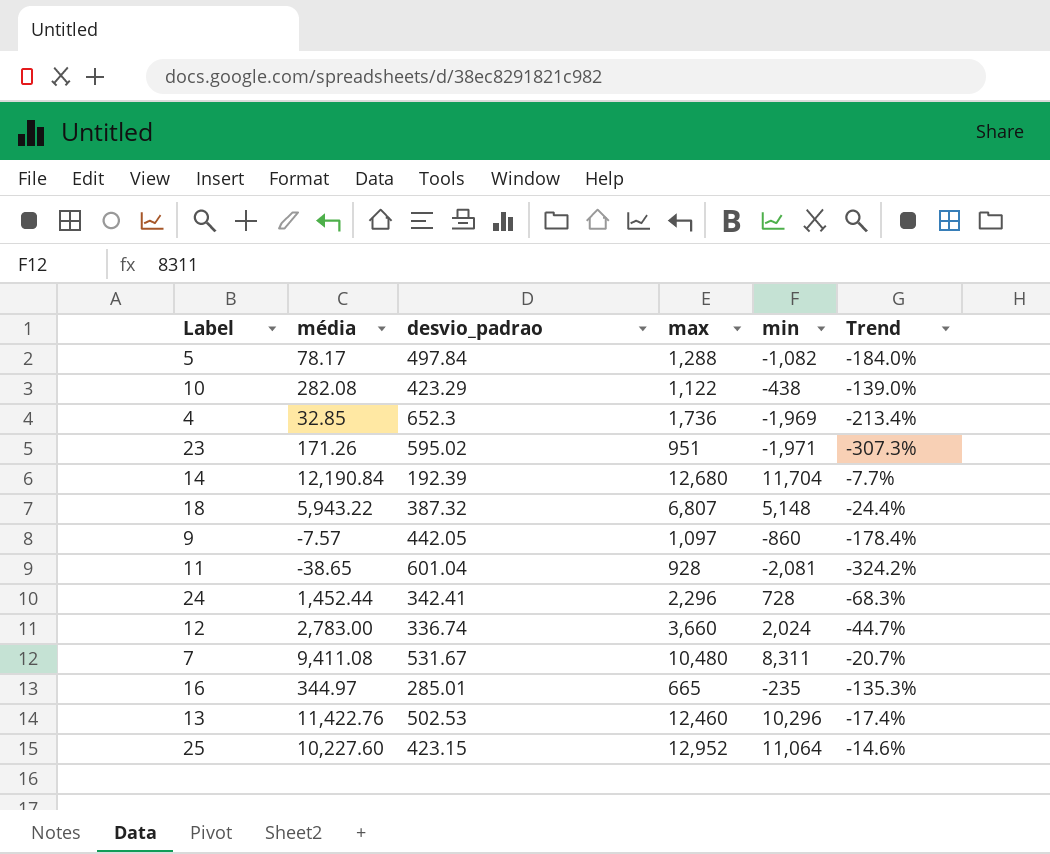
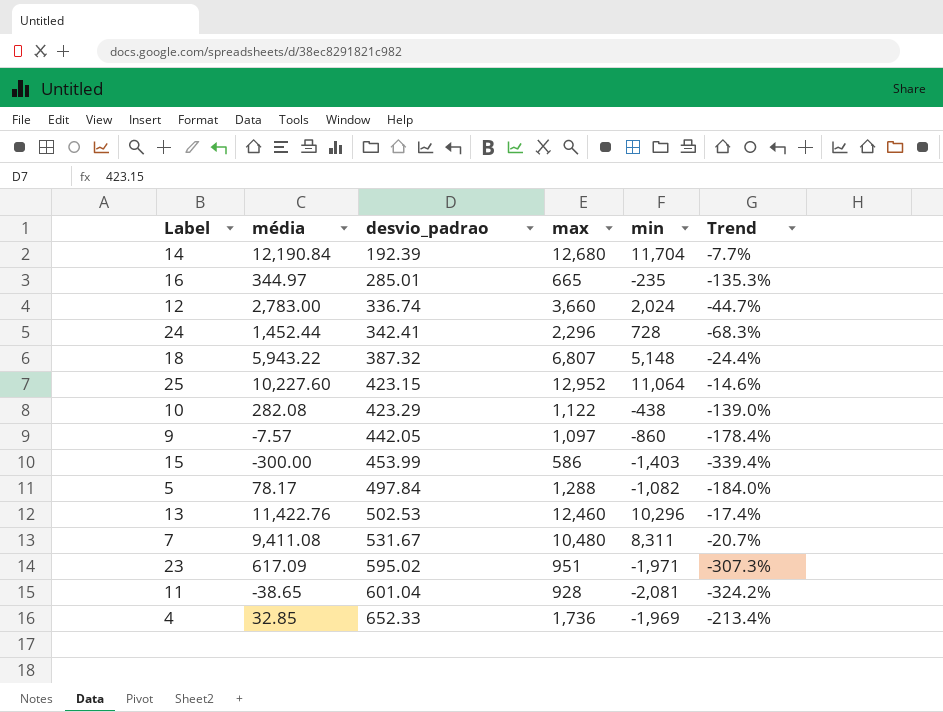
row order: none -> desvio_padrao ascending
row 15: none -> -300.00 | 453.99 | 586 | -1,403 | -339.4%
23 | média: 171.26 -> 617.09
4 | desvio_padrao: 652.3 -> 652.33

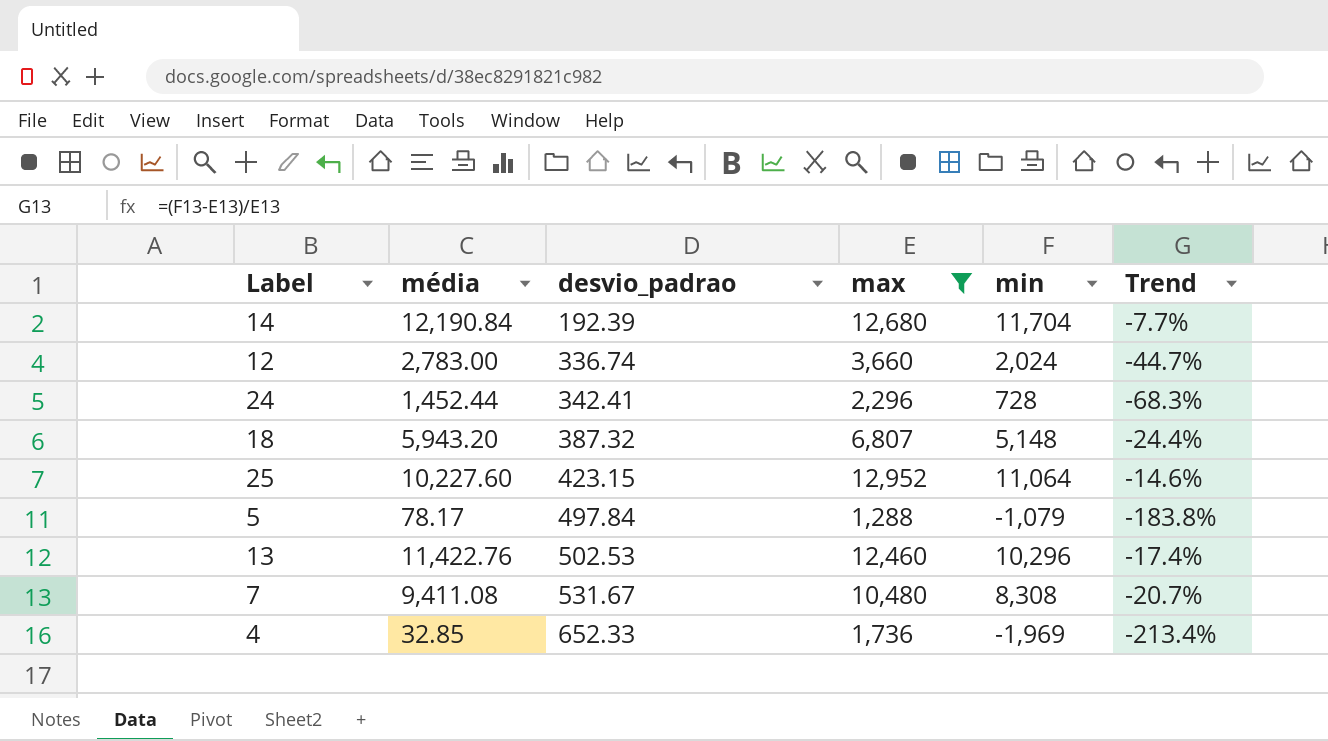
filter: none -> max >= 1,288
18 | média: 5,943.22 -> 5,943.20
5 | min: -1,082 -> -1,079
5 | Trend: -184.0% -> -183.8%
7 | min: 8,311 -> 8,308

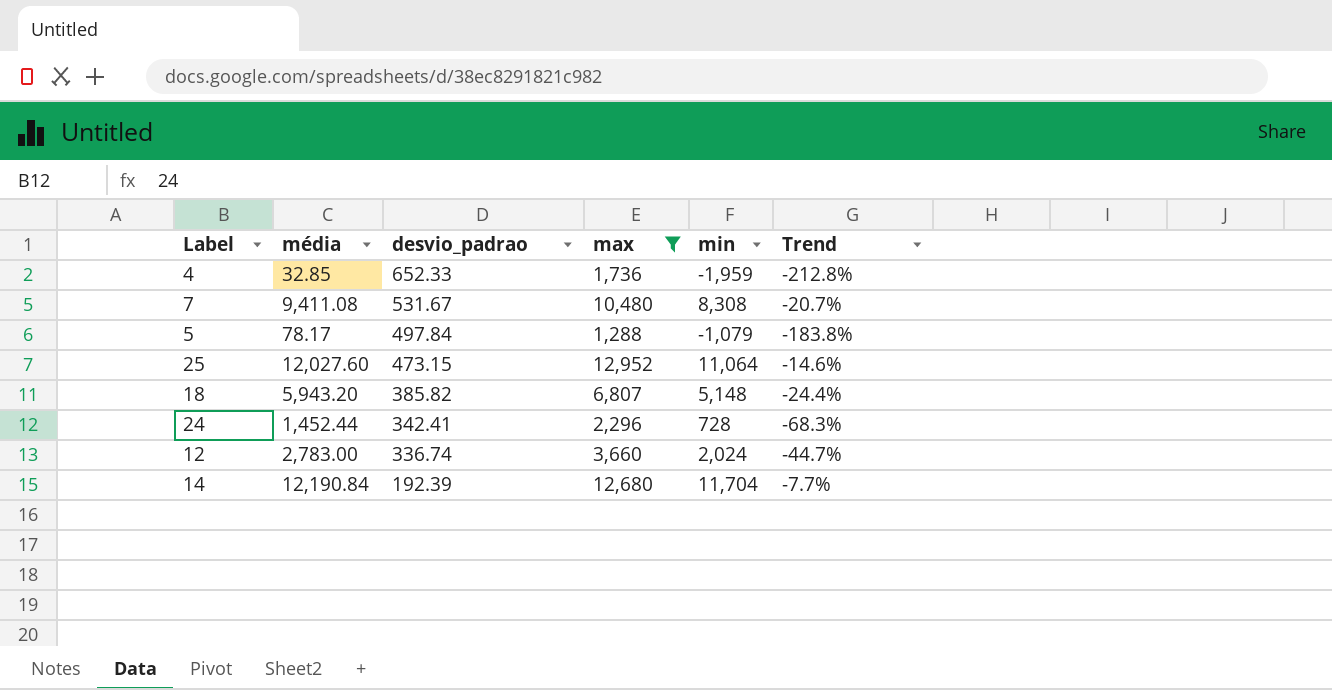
row order: desvio_padrao ascending -> desvio_padrao descending
row 13: 11,422.76 | 502.53 | 12,460 | 10,296 | -17.4% -> none
4 | min: -1,969 -> -1,959
4 | Trend: -213.4% -> -212.8%
25 | média: 10,227.60 -> 12,027.60
25 | desvio_padrao: 423.15 -> 473.15
18 | desvio_padrao: 387.32 -> 385.82

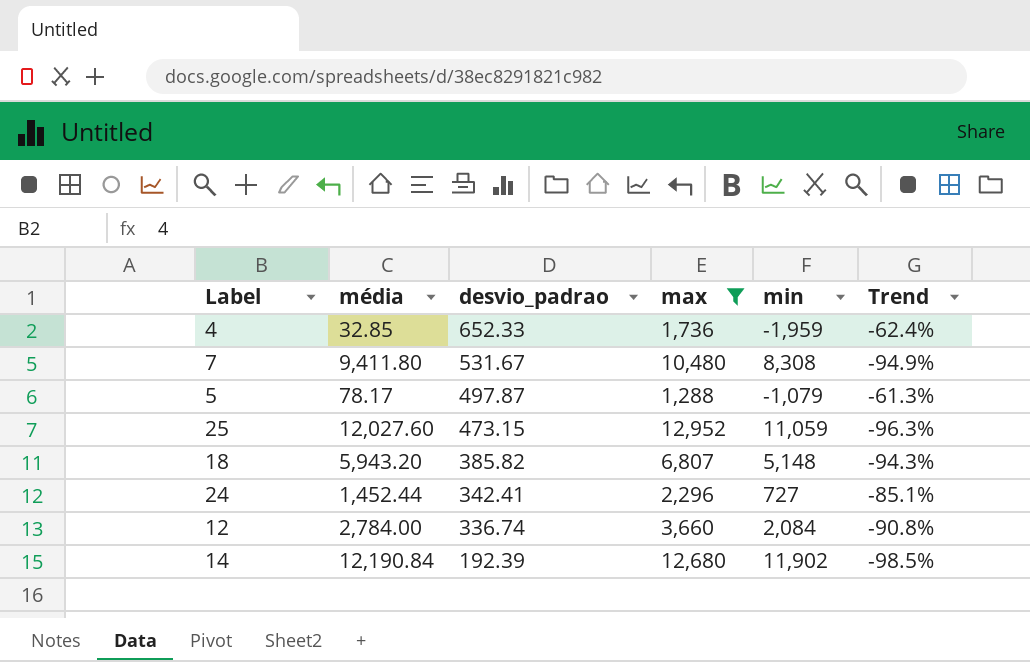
column Trend | formula: ([min] - [max]) / [max] -> ([desvio_padrao] - [max]) / [max]
7 | média: 9,411.08 -> 9,411.80
5 | desvio_padrao: 497.84 -> 497.87
25 | min: 11,064 -> 11,059
24 | min: 728 -> 727
12 | média: 2,783.00 -> 2,784.00
12 | min: 2,024 -> 2,084
14 | min: 11,704 -> 11,902

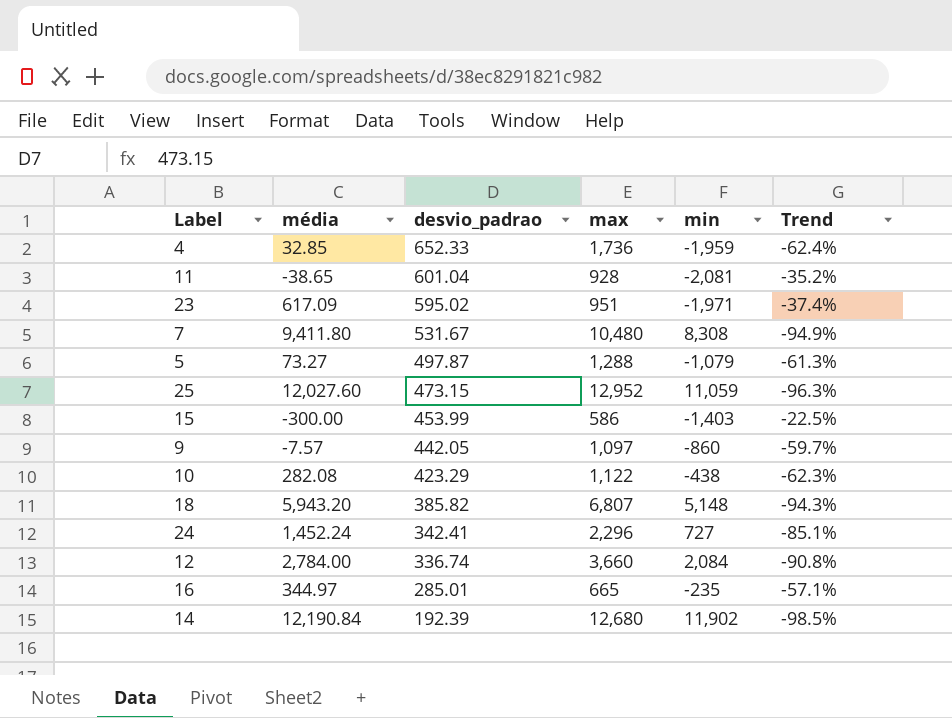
filter: max >= 1,288 -> none
5 | média: 78.17 -> 73.27
24 | média: 1,452.44 -> 1,452.24

